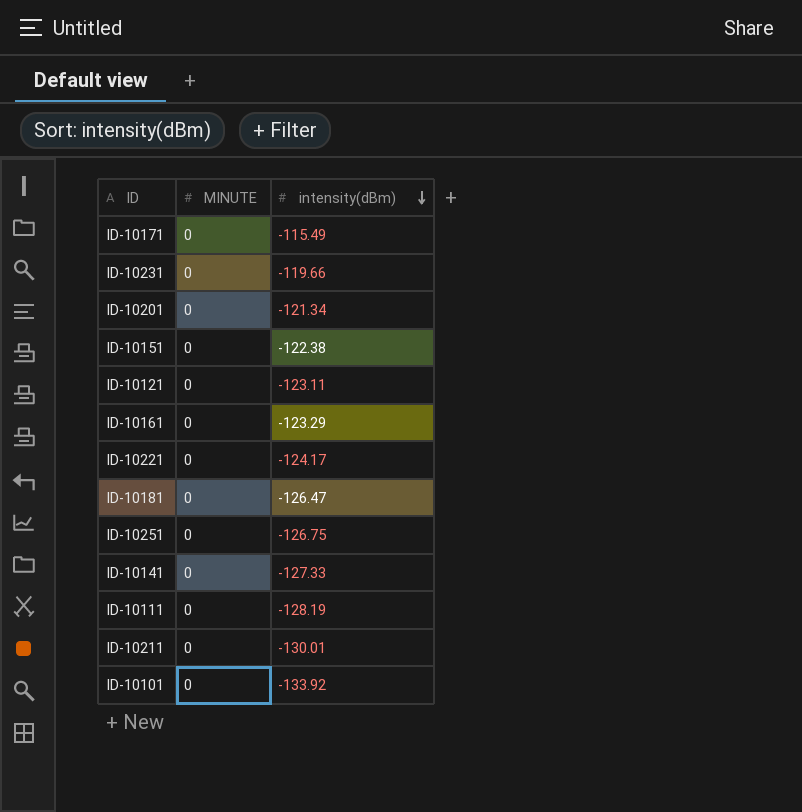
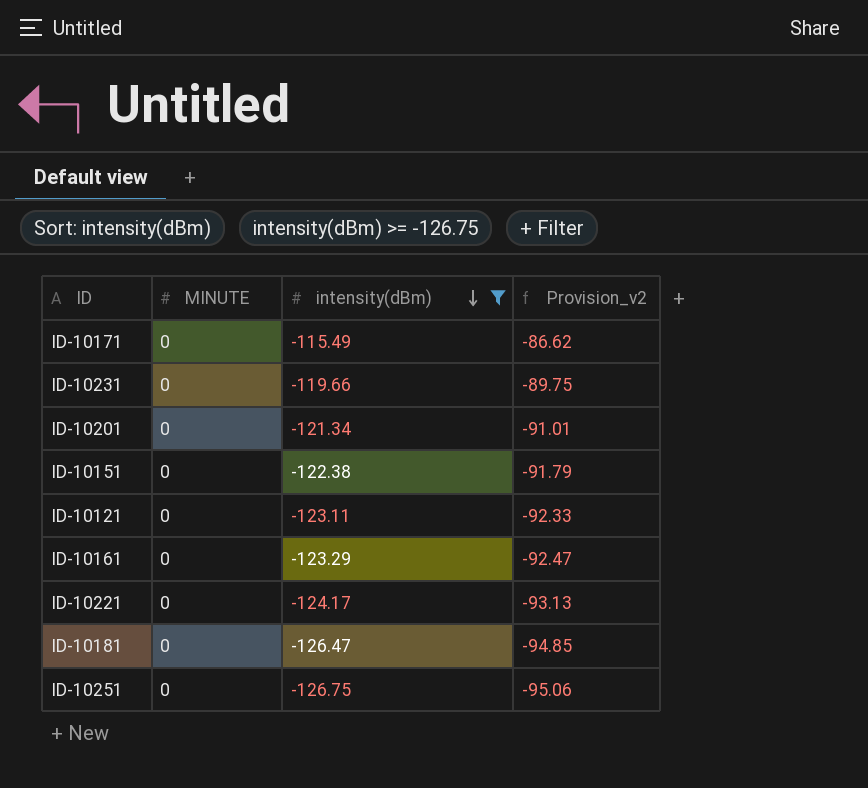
filter: none -> intensity(dBm) >= -126.75
column Provision_v2 | formula: none -> [intensity(dBm)] * 0.75

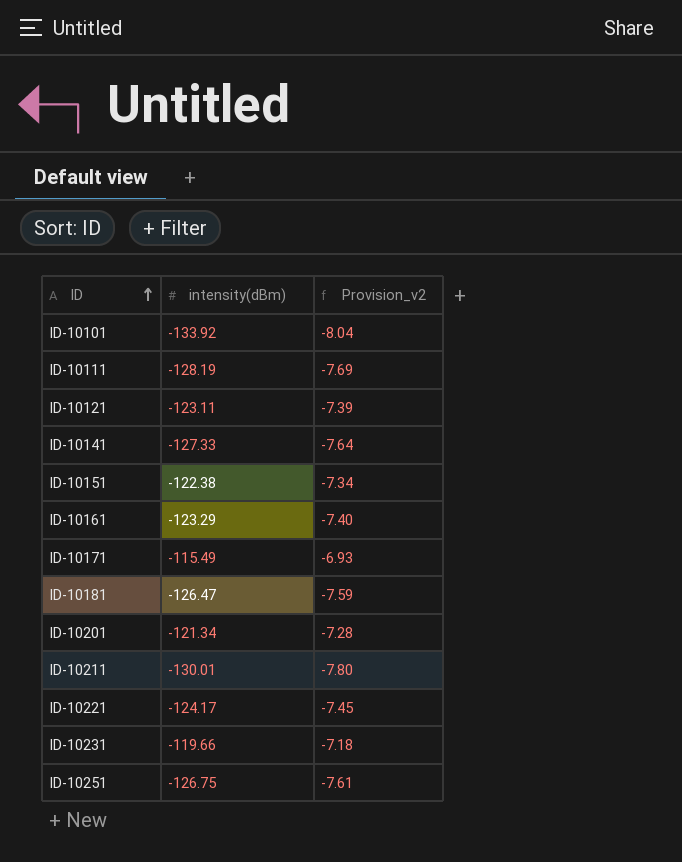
filter: intensity(dBm) >= -126.75 -> none
row order: intensity(dBm) descending -> ID ascending
column MINUTE | position: 2 -> none
column Provision_v2 | formula: [intensity(dBm)] * 0.75 -> [intensity(dBm)] * 0.06

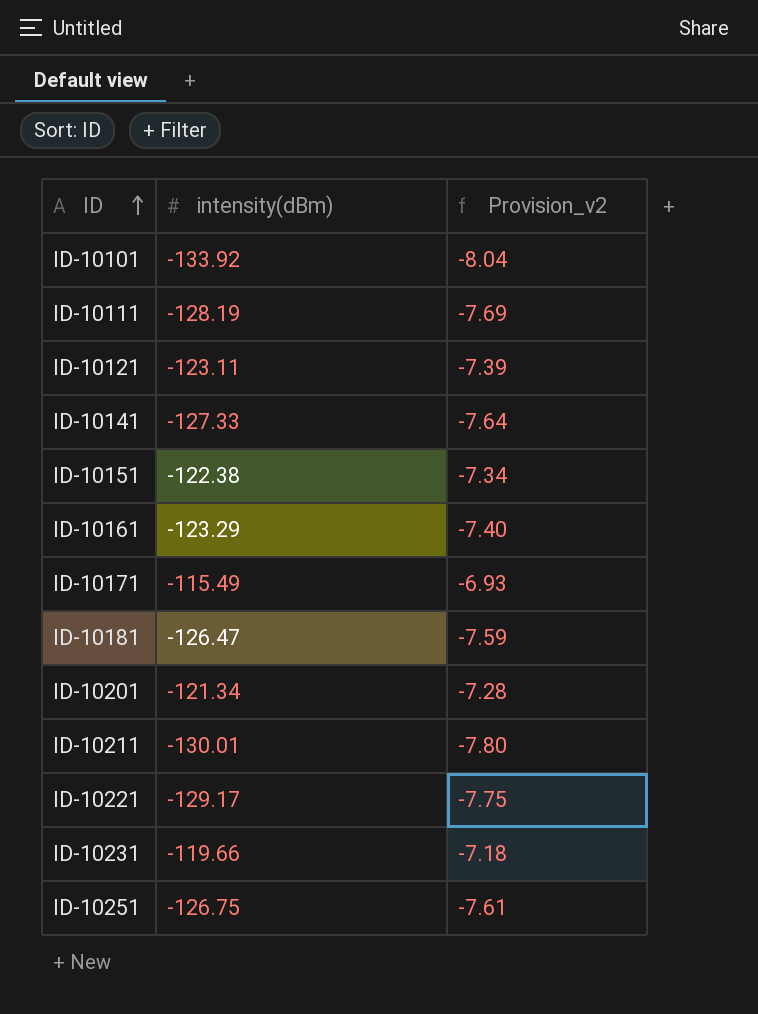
ID-10221 | intensity(dBm): -124.17 -> -129.17
ID-10221 | Provision_v2: -7.45 -> -7.75

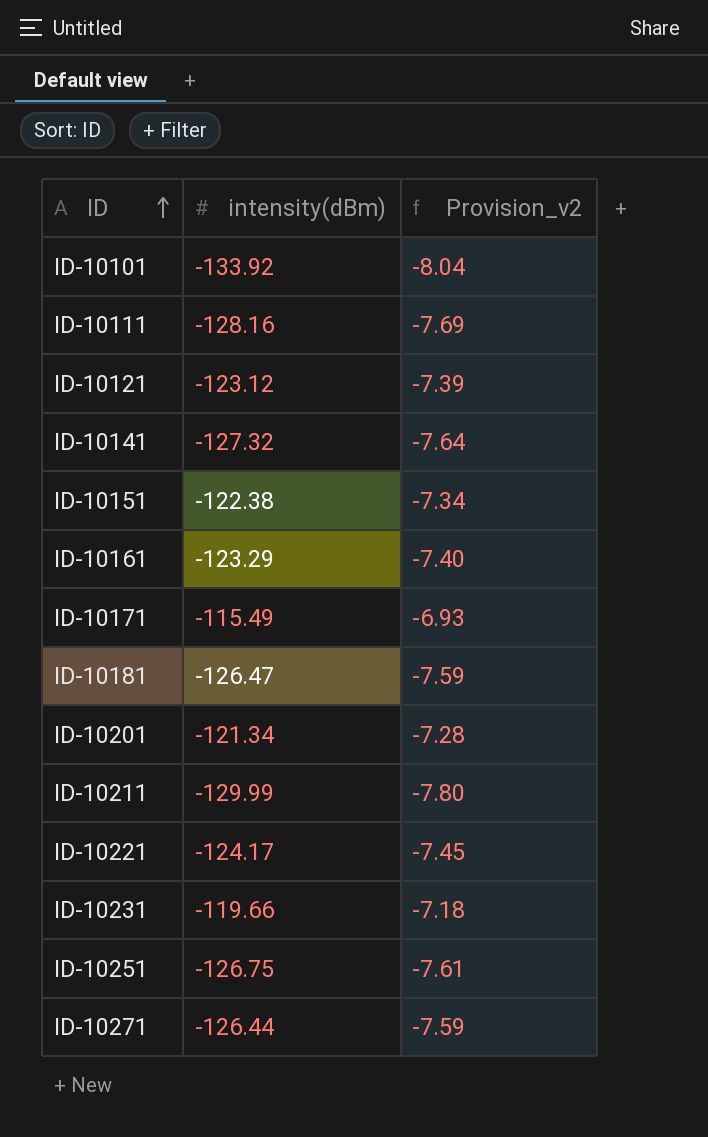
ID-10111 | intensity(dBm): -128.19 -> -128.16
ID-10121 | intensity(dBm): -123.11 -> -123.12
ID-10141 | intensity(dBm): -127.33 -> -127.32
ID-10211 | intensity(dBm): -130.01 -> -129.99
ID-10221 | intensity(dBm): -129.17 -> -124.17
ID-10221 | Provision_v2: -7.75 -> -7.45
row ID-10271: none -> -126.44 | -7.59

